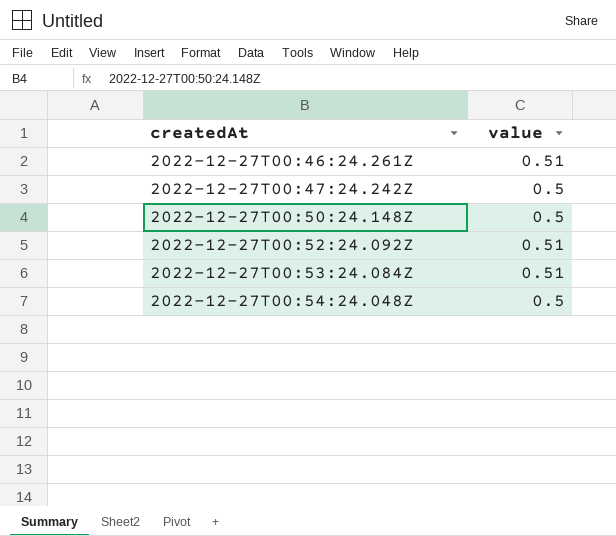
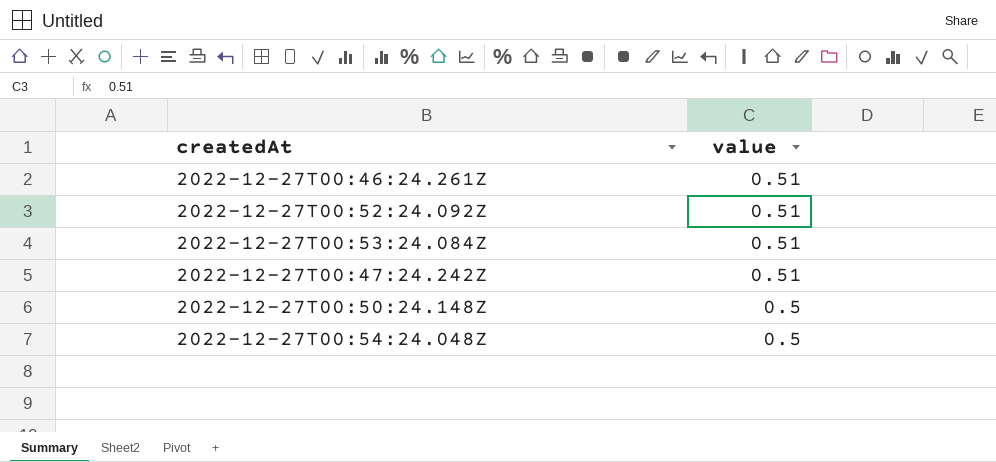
row order: createdAt ascending -> value descending
2022-12-27T00:47:24.242Z | value: 0.5 -> 0.51

